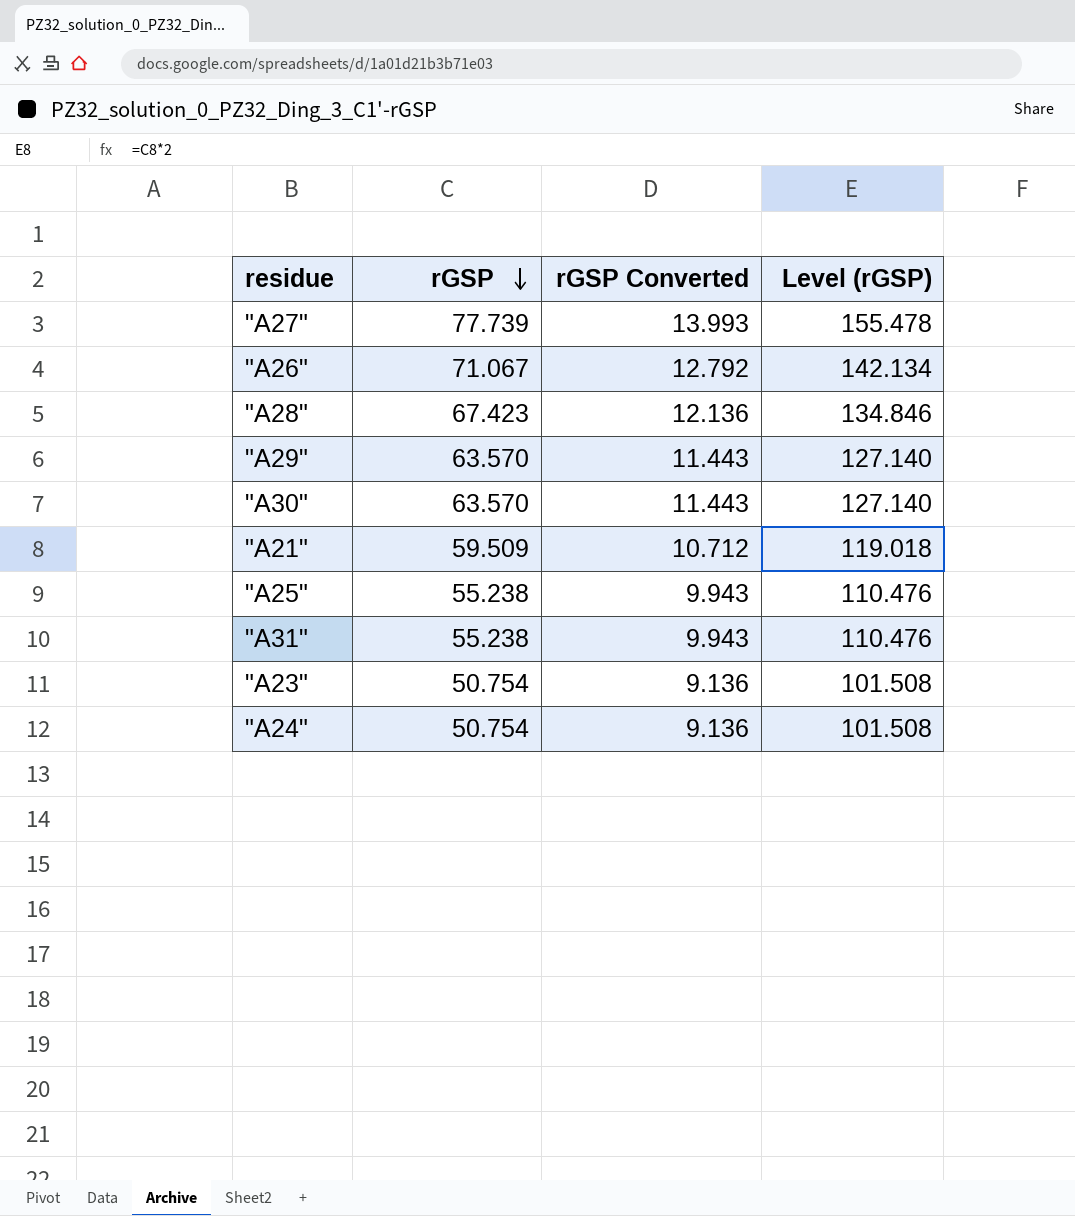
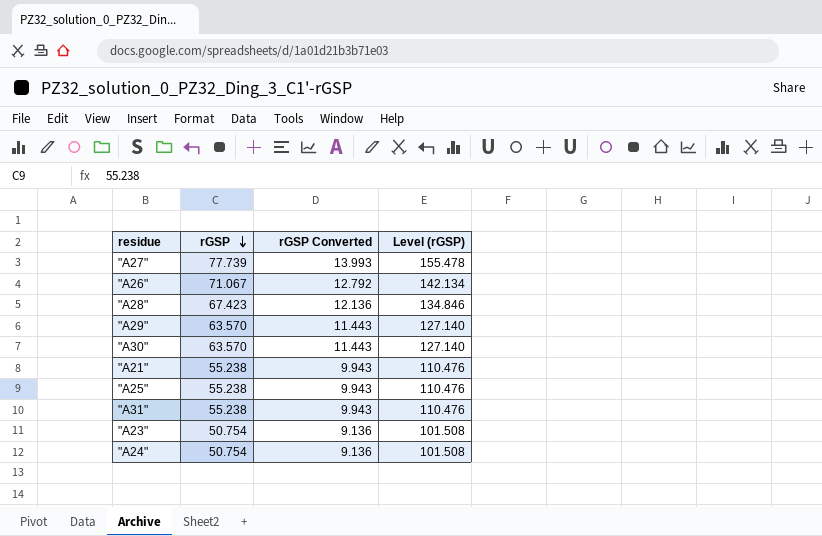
"A21" | rGSP: 59.509 -> 55.238
"A21" | rGSP Converted: 10.712 -> 9.943
"A21" | Level (rGSP): 119.018 -> 110.476

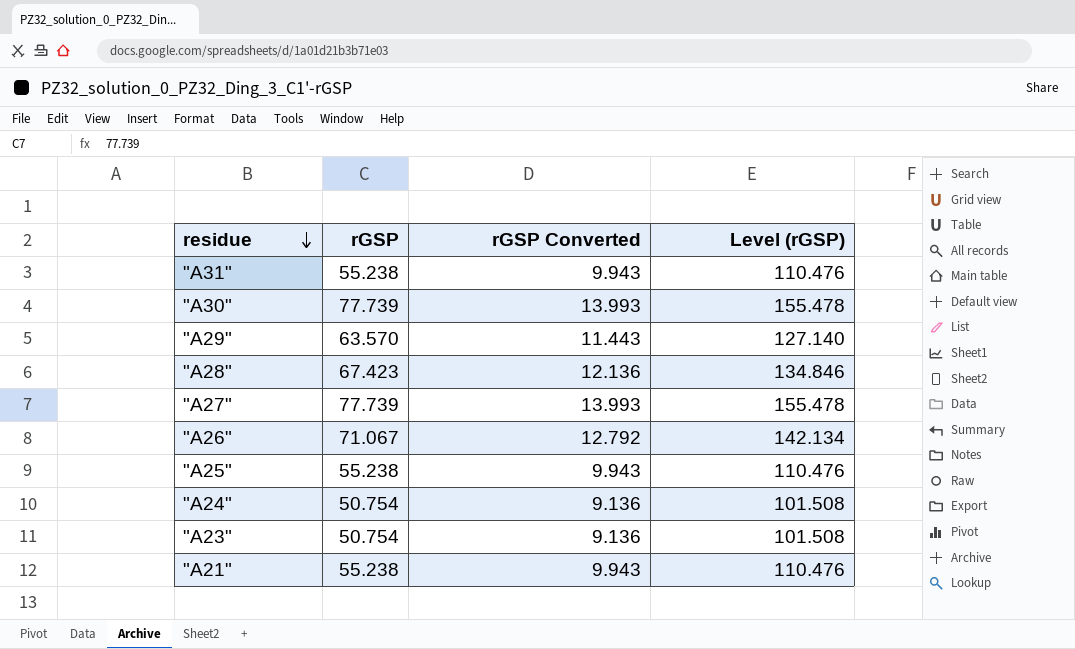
row order: rGSP descending -> residue descending
"A30" | rGSP: 63.570 -> 77.739
"A30" | rGSP Converted: 11.443 -> 13.993
"A30" | Level (rGSP): 127.140 -> 155.478

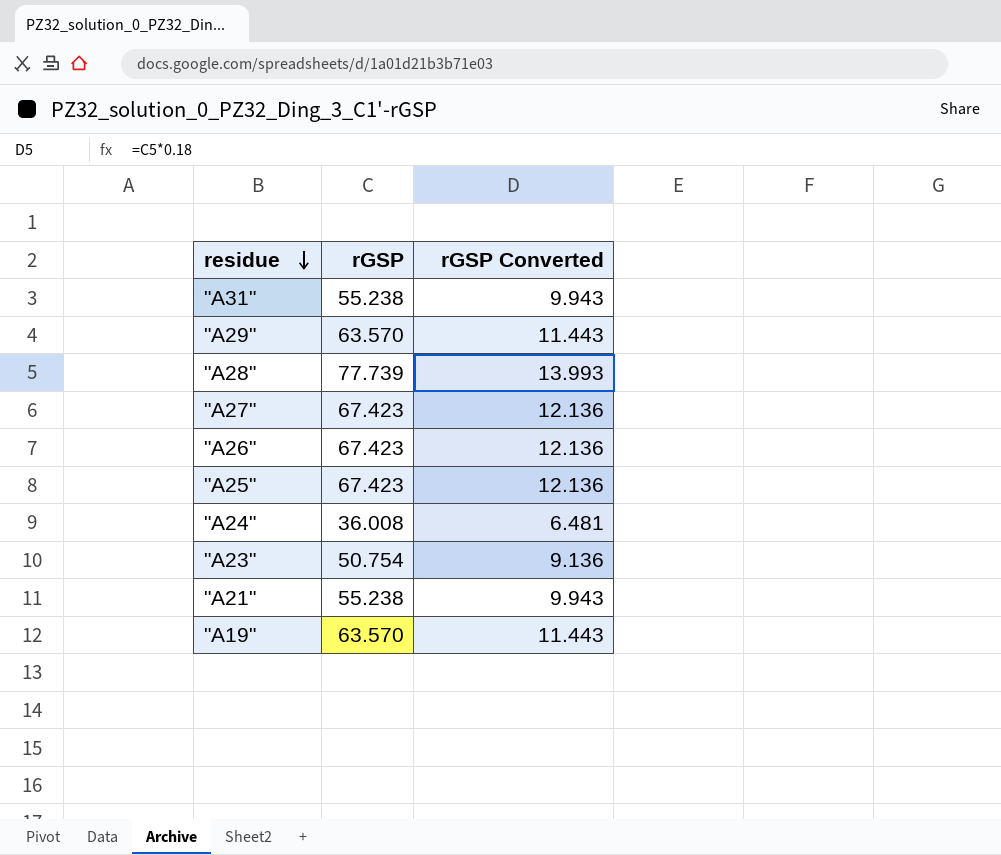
column Level (rGSP) | formula: [rGSP] * 2 -> none
row "A30": 77.739 | 13.993 | 155.478 -> none
"A28" | rGSP: 67.423 -> 77.739
"A28" | rGSP Converted: 12.136 -> 13.993
"A27" | rGSP: 77.739 -> 67.423
"A27" | rGSP Converted: 13.993 -> 12.136
"A26" | rGSP: 71.067 -> 67.423
"A26" | rGSP Converted: 12.792 -> 12.136
"A25" | rGSP: 55.238 -> 67.423
"A25" | rGSP Converted: 9.943 -> 12.136
"A24" | rGSP: 50.754 -> 36.008
"A24" | rGSP Converted: 9.136 -> 6.481
row "A19": none -> 63.570 | 11.443

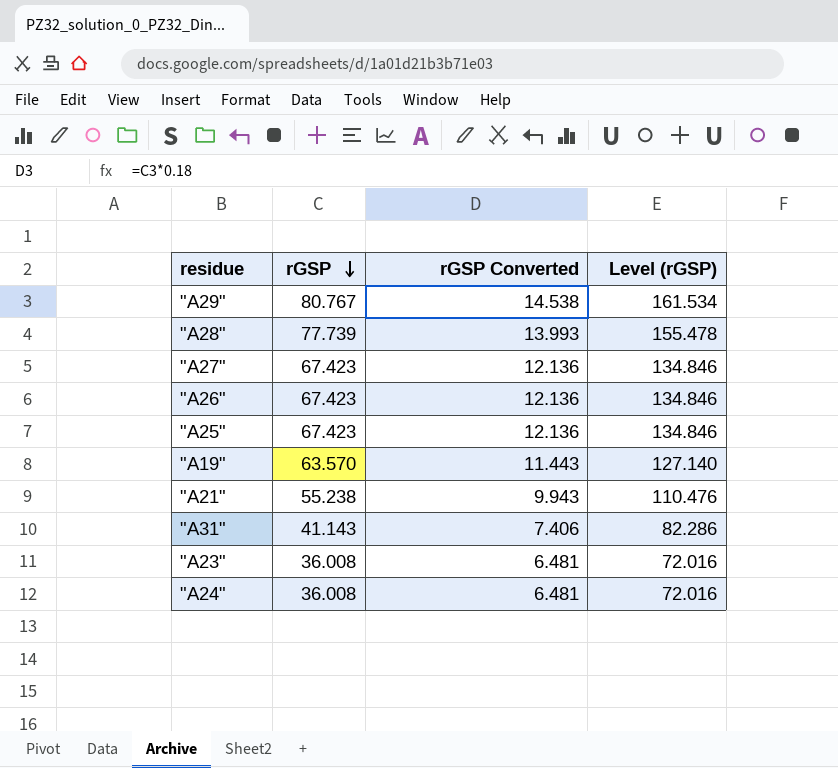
row order: residue descending -> rGSP descending
column Level (rGSP) | formula: none -> [rGSP] * 2
"A29" | rGSP: 63.570 -> 80.767
"A29" | rGSP Converted: 11.443 -> 14.538
"A31" | rGSP: 55.238 -> 41.143
"A31" | rGSP Converted: 9.943 -> 7.406
"A23" | rGSP: 50.754 -> 36.008
"A23" | rGSP Converted: 9.136 -> 6.481

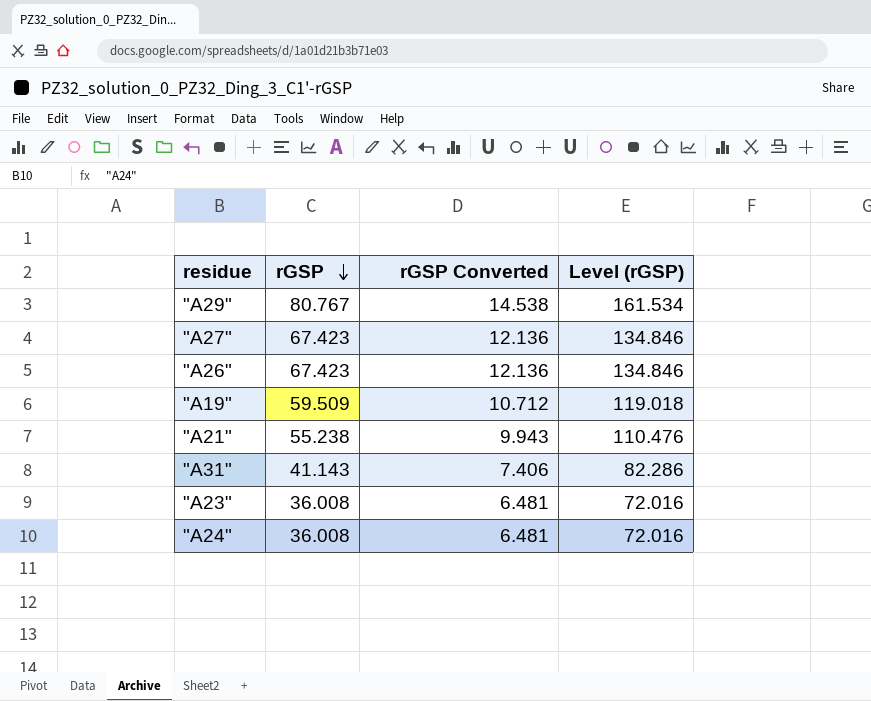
row "A28": 77.739 | 13.993 | 155.478 -> none
row "A25": 67.423 | 12.136 | 134.846 -> none
"A19" | rGSP: 63.570 -> 59.509
"A19" | rGSP Converted: 11.443 -> 10.712
"A19" | Level (rGSP): 127.140 -> 119.018

